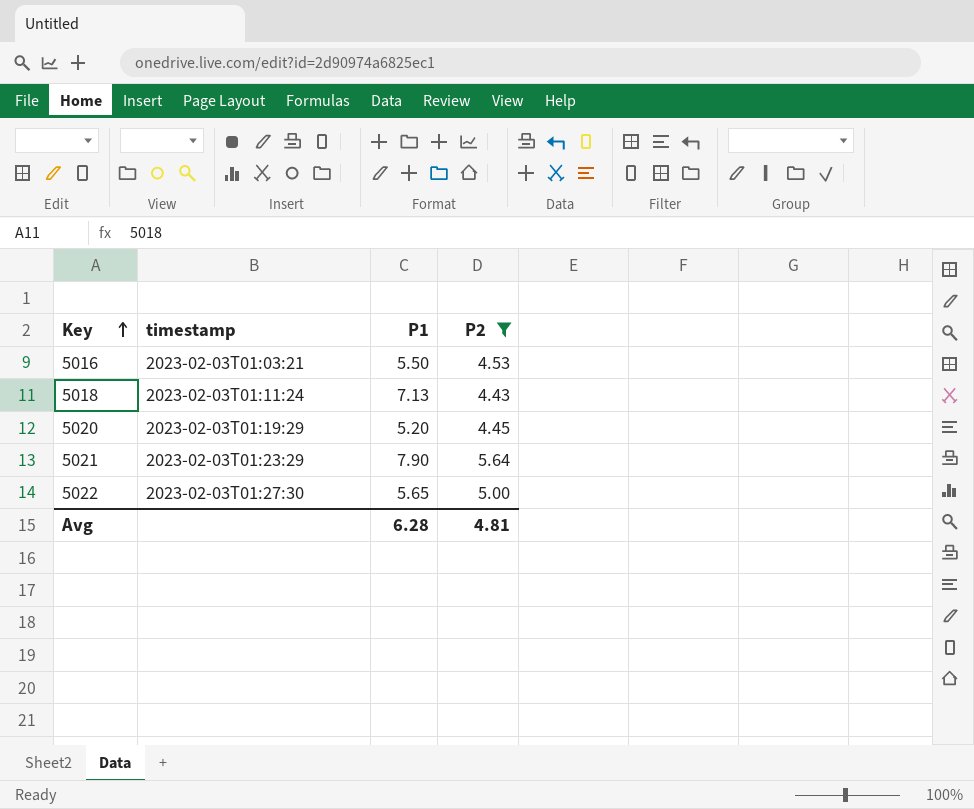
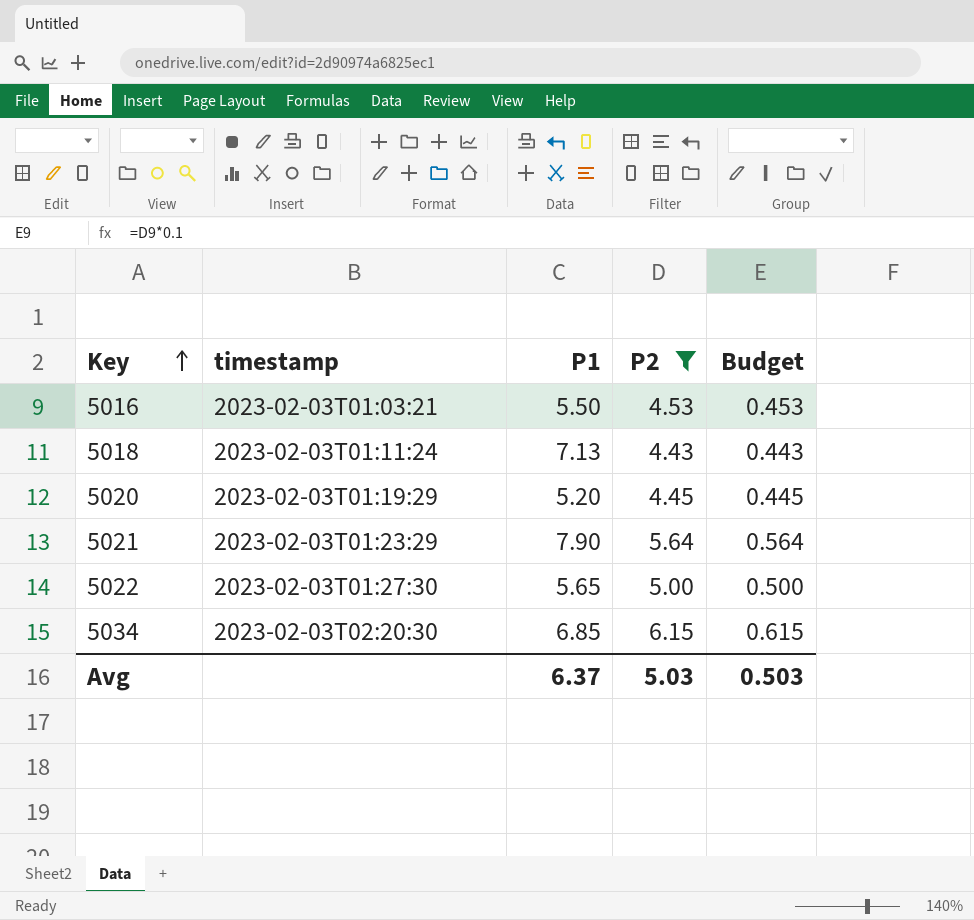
column Budget | formula: none -> [P2] * 0.1
row 5034: none -> 2023-02-03T02:20:30 | 6.85 | 6.15 | 0.615
Avg | P1: 6.28 -> 6.37
Avg | P2: 4.81 -> 5.03

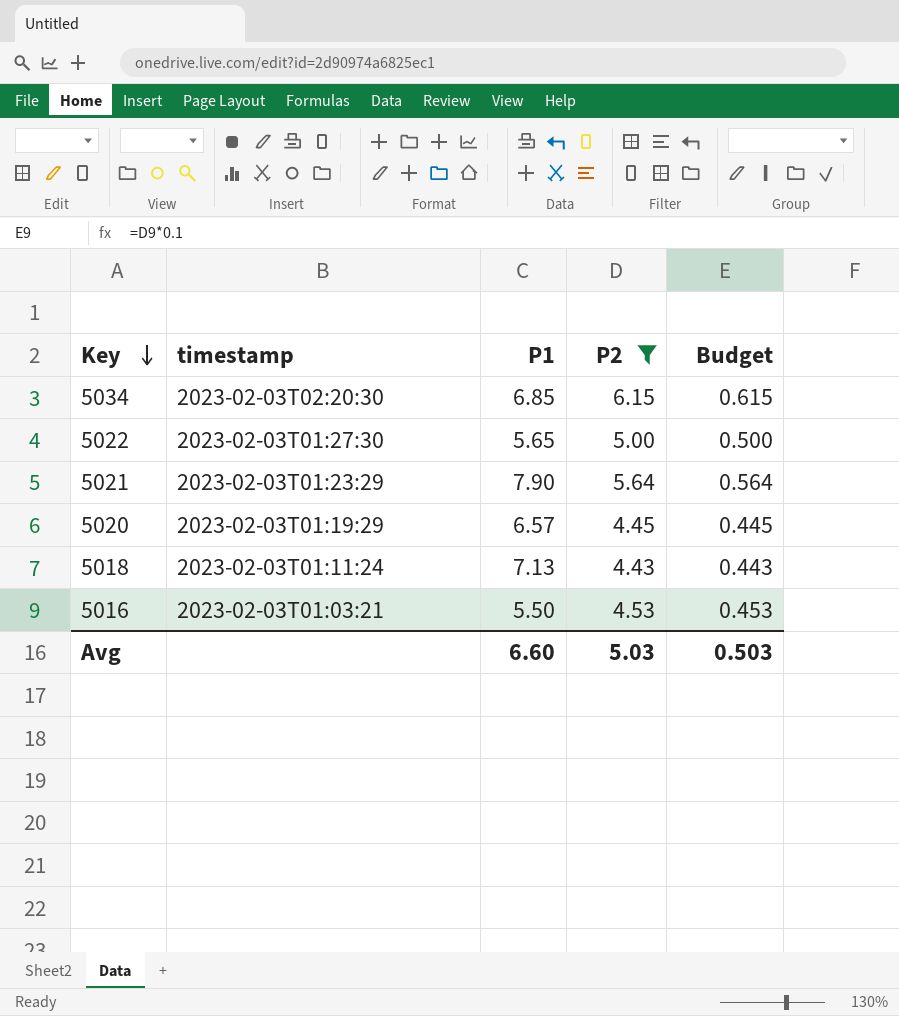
row order: Key ascending -> Key descending
5020 | P1: 5.20 -> 6.57
Avg | P1: 6.37 -> 6.60

